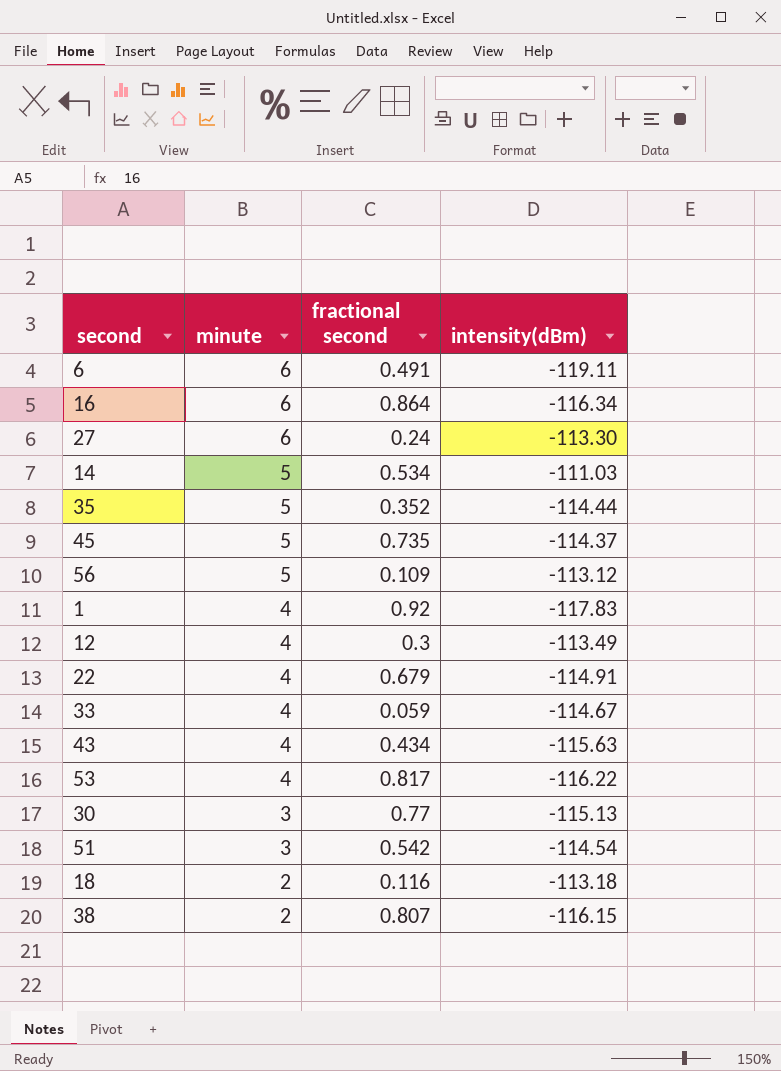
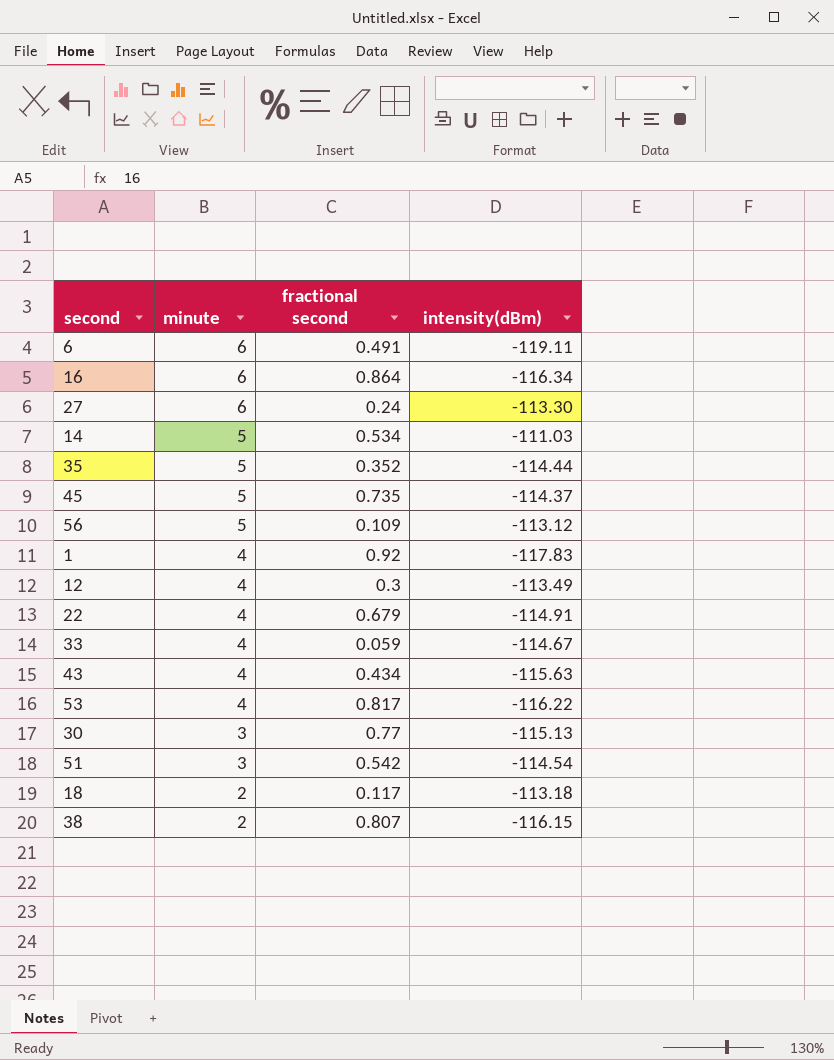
18 | fractional second: 0.116 -> 0.117

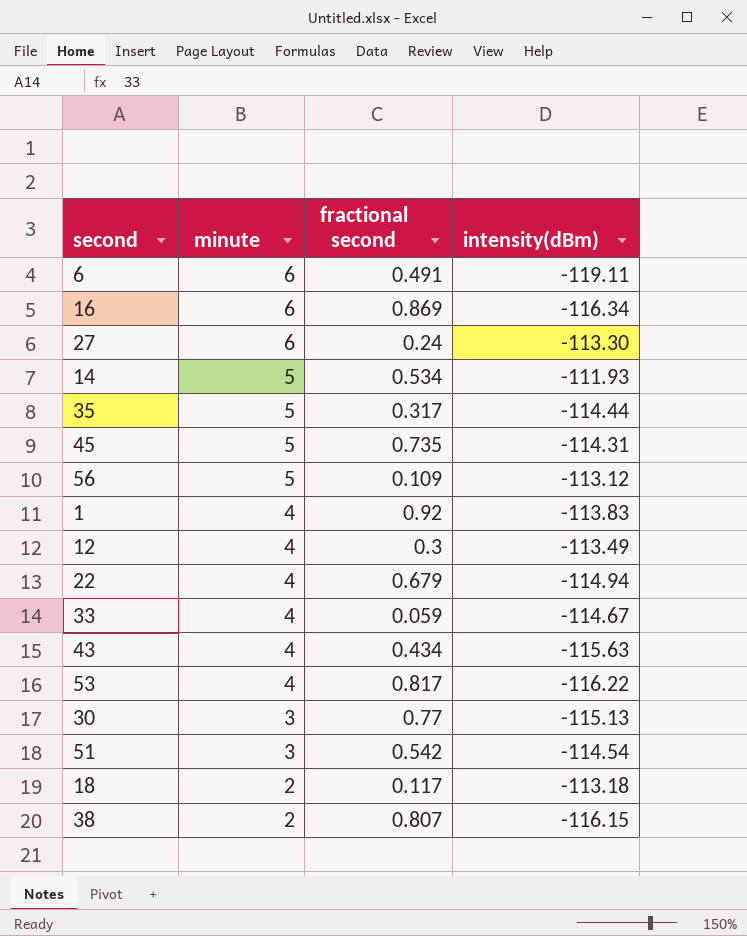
16 | fractional second: 0.864 -> 0.869
14 | intensity(dBm): -111.03 -> -111.93
35 | fractional second: 0.352 -> 0.317
45 | intensity(dBm): -114.37 -> -114.31
1 | intensity(dBm): -117.83 -> -113.83
22 | intensity(dBm): -114.91 -> -114.94

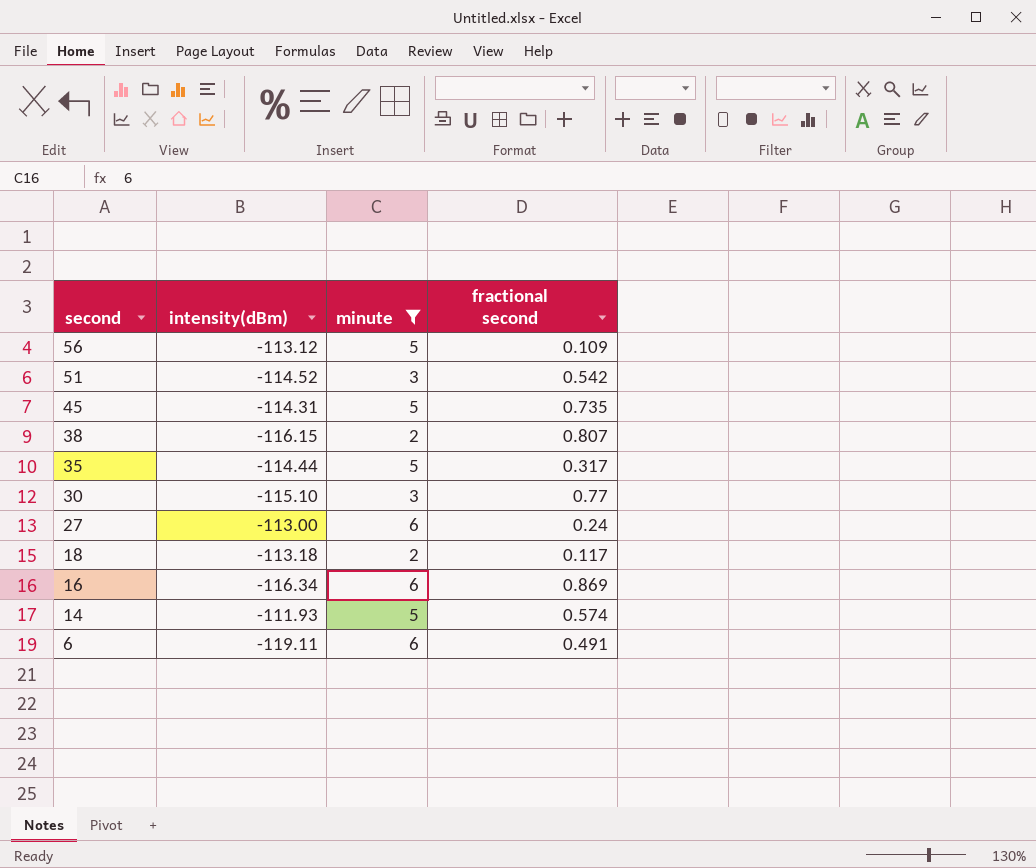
filter: none -> minute != 4
row order: minute descending -> second descending
column intensity(dBm) | position: 4 -> 2
51 | intensity(dBm): -114.54 -> -114.52
30 | intensity(dBm): -115.13 -> -115.10
27 | intensity(dBm): -113.30 -> -113.00
14 | fractional second: 0.534 -> 0.574

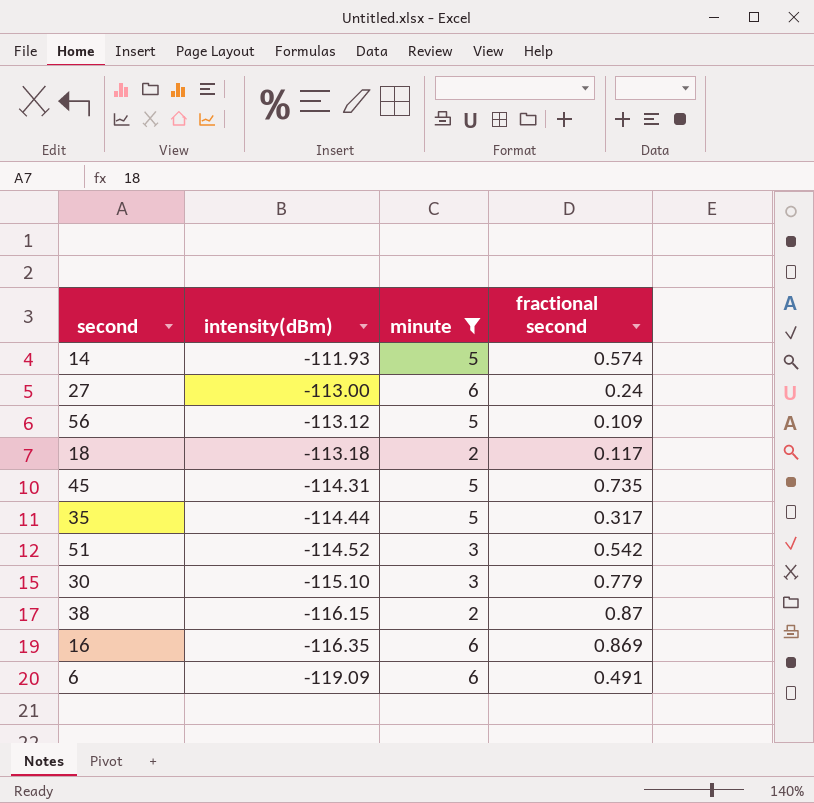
row order: second descending -> intensity(dBm) descending
30 | fractional second: 0.77 -> 0.779
38 | fractional second: 0.807 -> 0.87
16 | intensity(dBm): -116.34 -> -116.35
6 | intensity(dBm): -119.11 -> -119.09

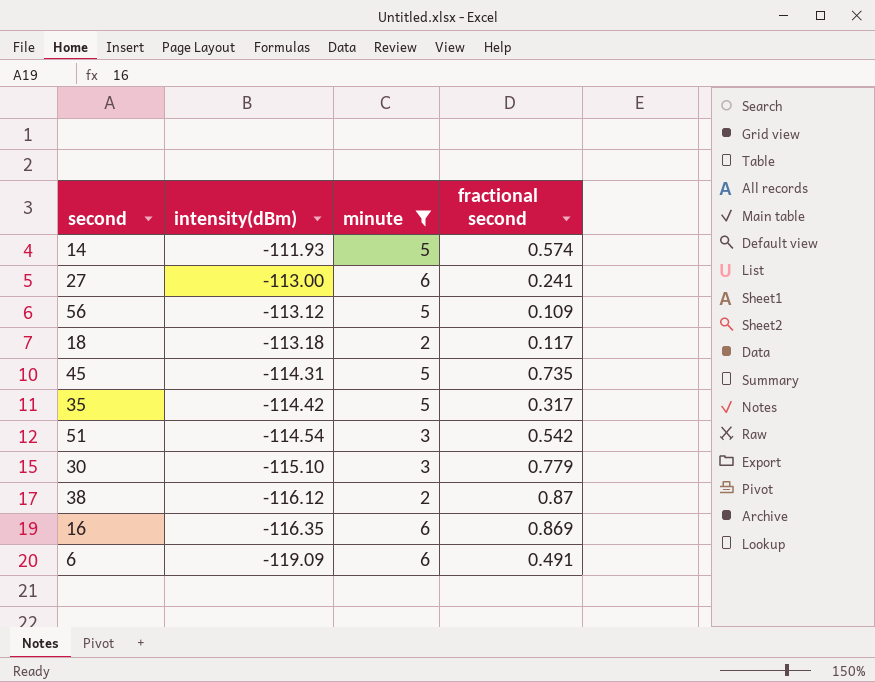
27 | fractional second: 0.24 -> 0.241
35 | intensity(dBm): -114.44 -> -114.42
51 | intensity(dBm): -114.52 -> -114.54
38 | intensity(dBm): -116.15 -> -116.12

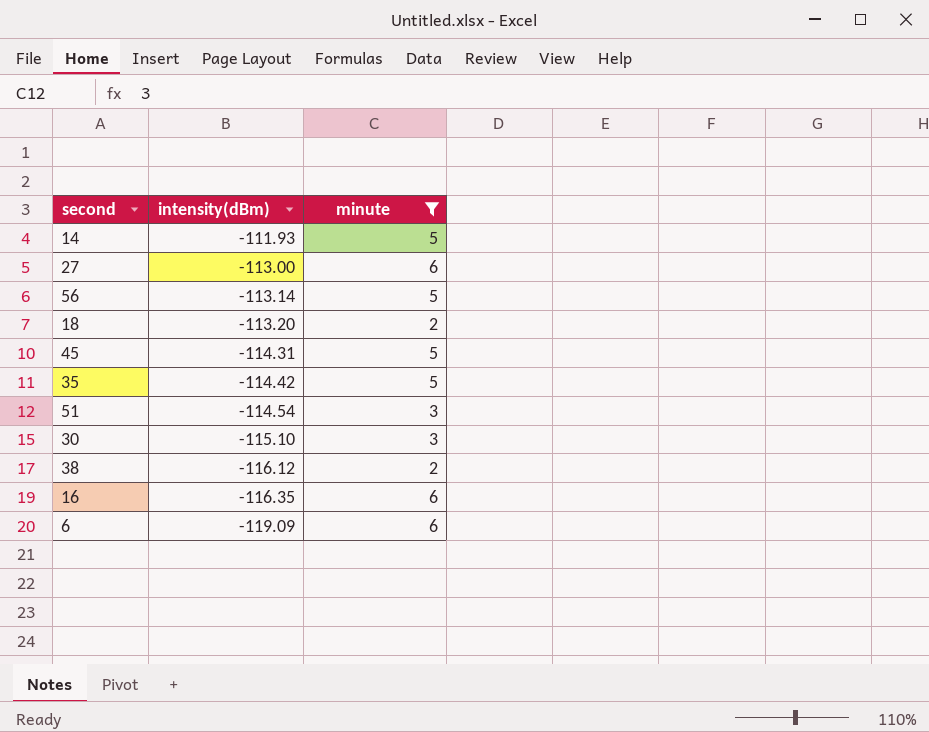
column fractional second | position: 4 -> none
56 | intensity(dBm): -113.12 -> -113.14
18 | intensity(dBm): -113.18 -> -113.20

